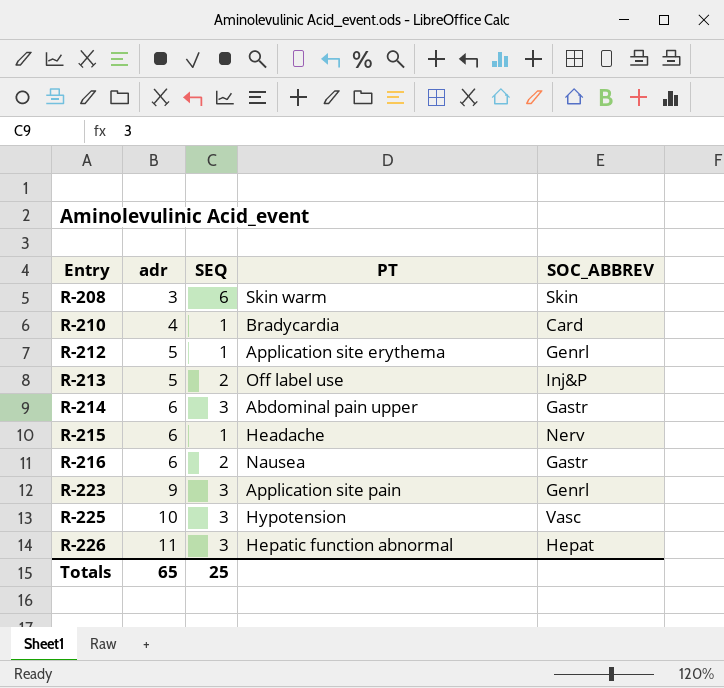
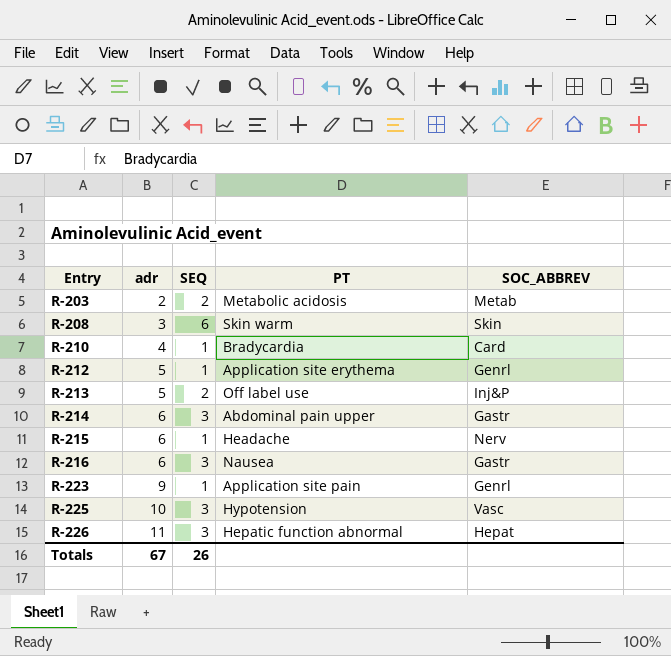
row R-203: none -> 2 | 2 | Metabolic acidosis | Metab
R-216 | SEQ: 2 -> 3
R-223 | SEQ: 3 -> 1
Totals | adr: 65 -> 67
Totals | SEQ: 25 -> 26

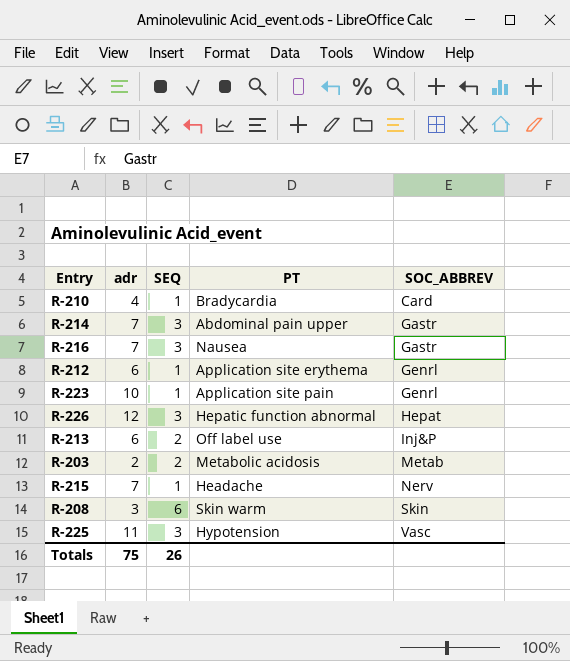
row order: Entry ascending -> SOC_ABBREV ascending
R-214 | adr: 6 -> 7
R-216 | adr: 6 -> 7
R-212 | adr: 5 -> 6
R-223 | adr: 9 -> 10
R-226 | adr: 11 -> 12
R-213 | adr: 5 -> 6
R-215 | adr: 6 -> 7
R-225 | adr: 10 -> 11
Totals | adr: 67 -> 75

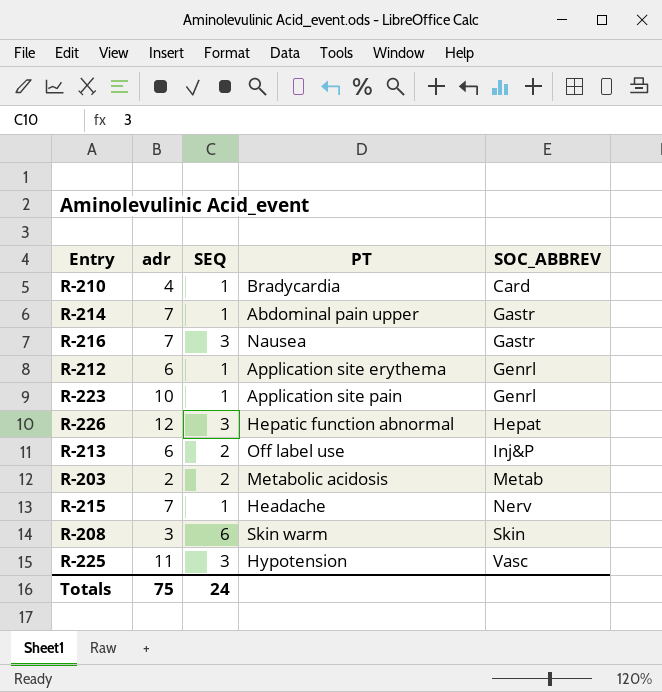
R-214 | SEQ: 3 -> 1
Totals | SEQ: 26 -> 24

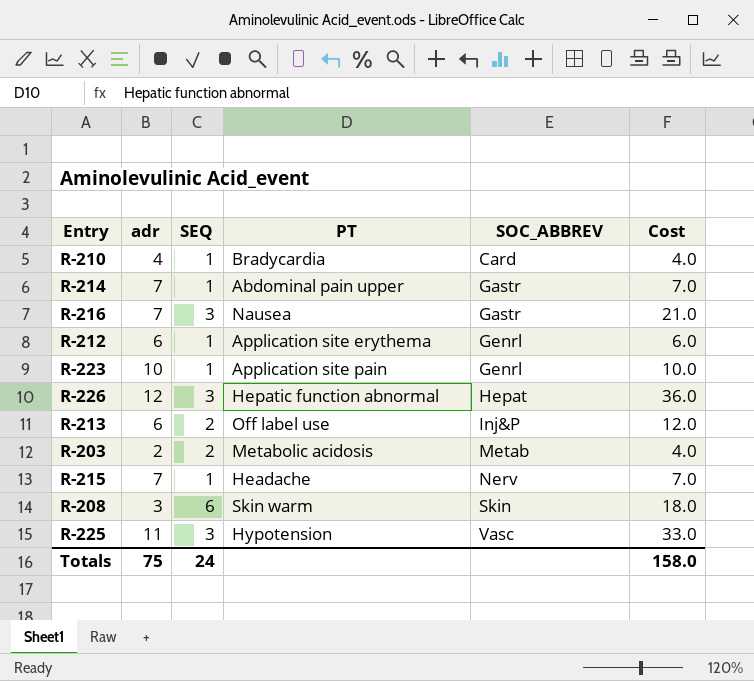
column Cost | formula: none -> [adr] * [SEQ]

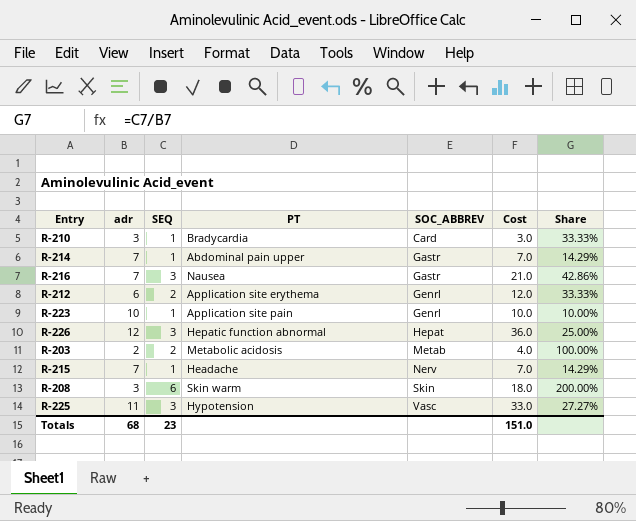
column Share | formula: none -> [SEQ] / [adr]
row R-213: 6 | 2 | Off label use | Inj&P | 12.0 -> none
R-210 | adr: 4 -> 3
R-210 | Cost: 4.0 -> 3.0
R-212 | SEQ: 1 -> 2
R-212 | Cost: 6.0 -> 12.0
Totals | adr: 75 -> 68
Totals | SEQ: 24 -> 23
Totals | Cost: 158.0 -> 151.0

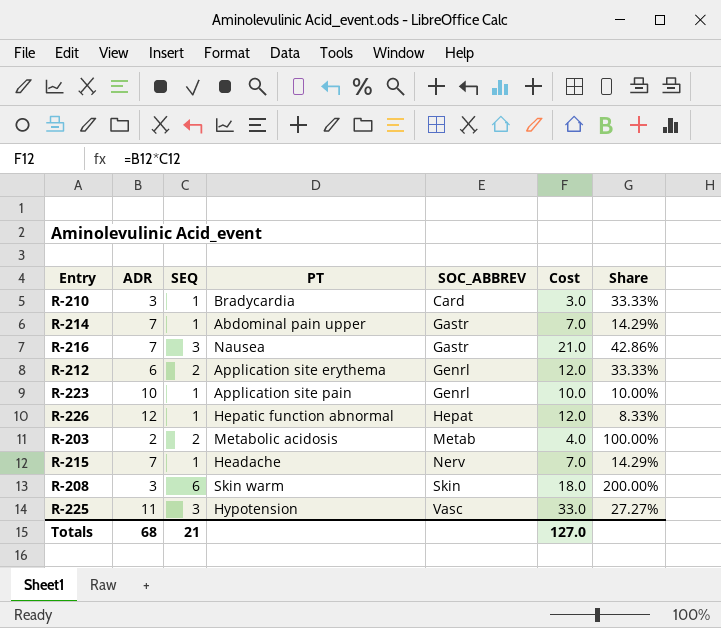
column name: adr -> ADR
R-226 | SEQ: 3 -> 1
R-226 | Cost: 36.0 -> 12.0
R-226 | Share: 25.00% -> 8.33%
Totals | SEQ: 23 -> 21
Totals | Cost: 151.0 -> 127.0

